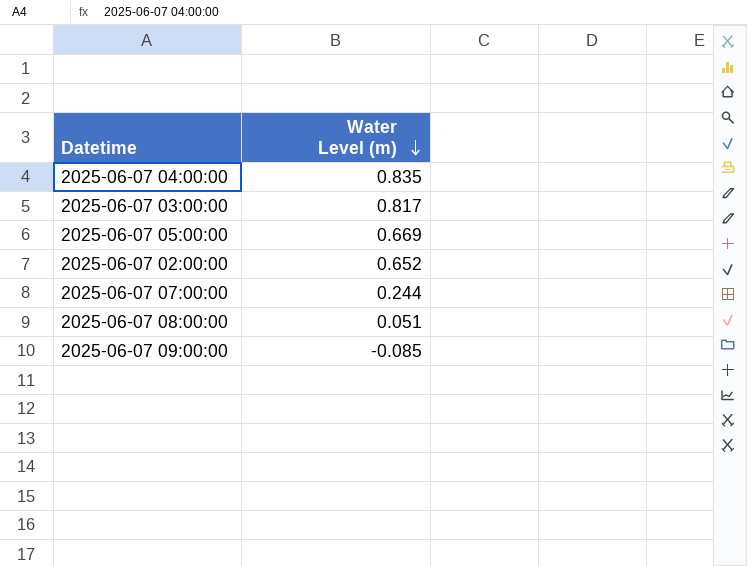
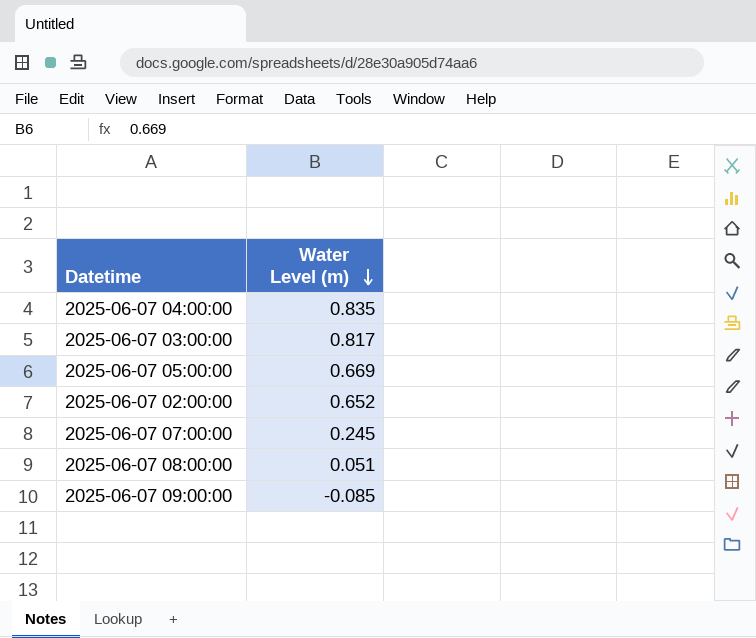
2025-06-07 07:00:00 | Water Level (m): 0.244 -> 0.245

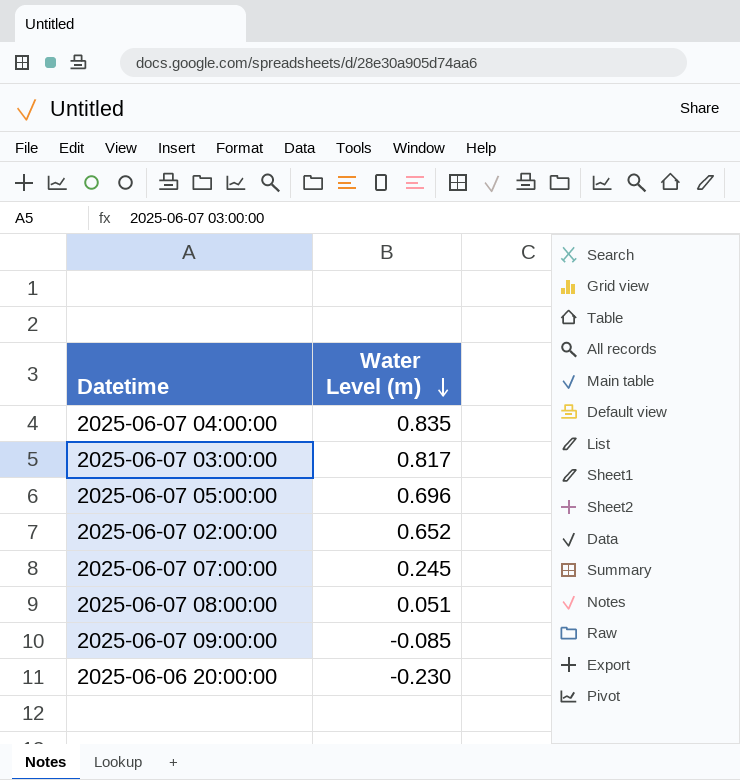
2025-06-07 05:00:00 | Water Level (m): 0.669 -> 0.696
row 2025-06-06 20:00:00: none -> -0.230

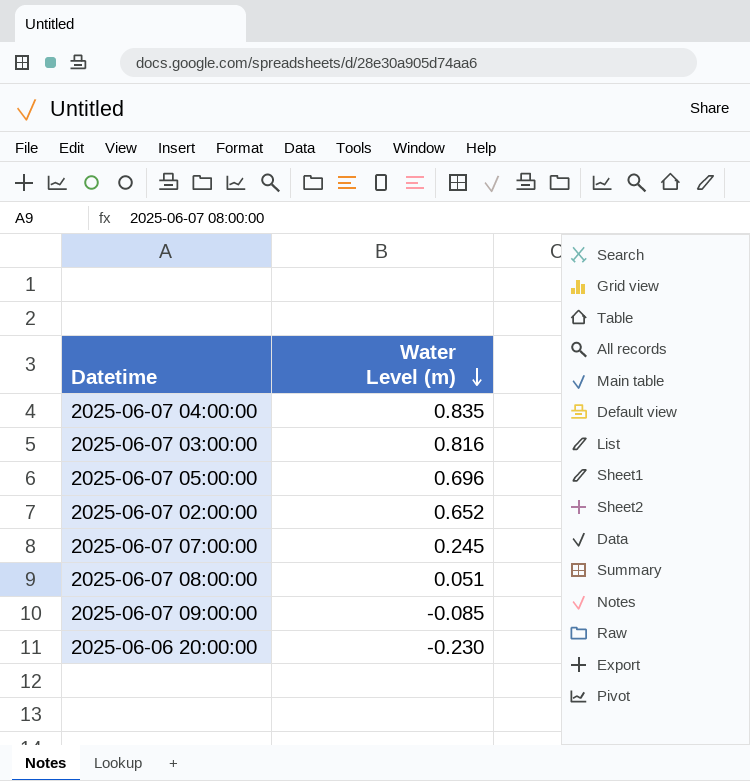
2025-06-07 03:00:00 | Water Level (m): 0.817 -> 0.816

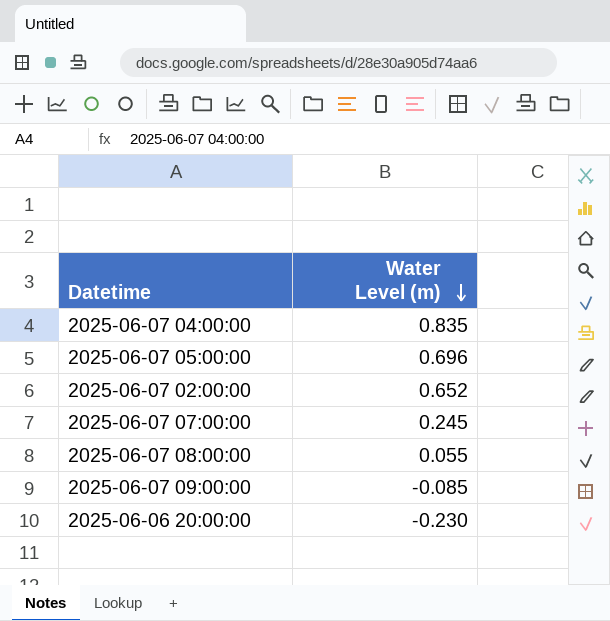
row 2025-06-07 03:00:00: 0.816 -> none
2025-06-07 08:00:00 | Water Level (m): 0.051 -> 0.055

